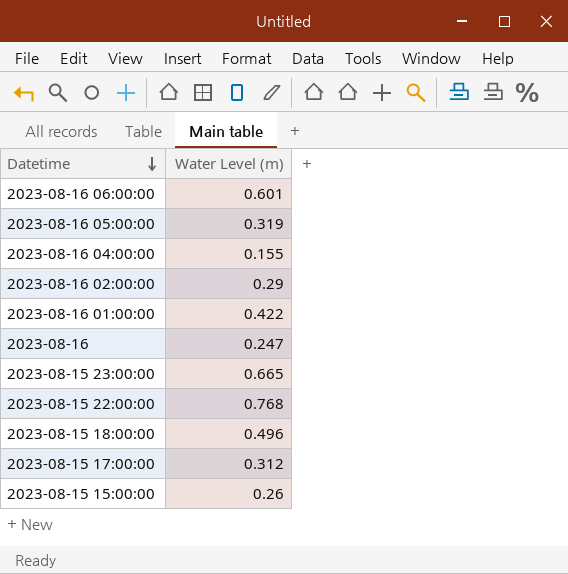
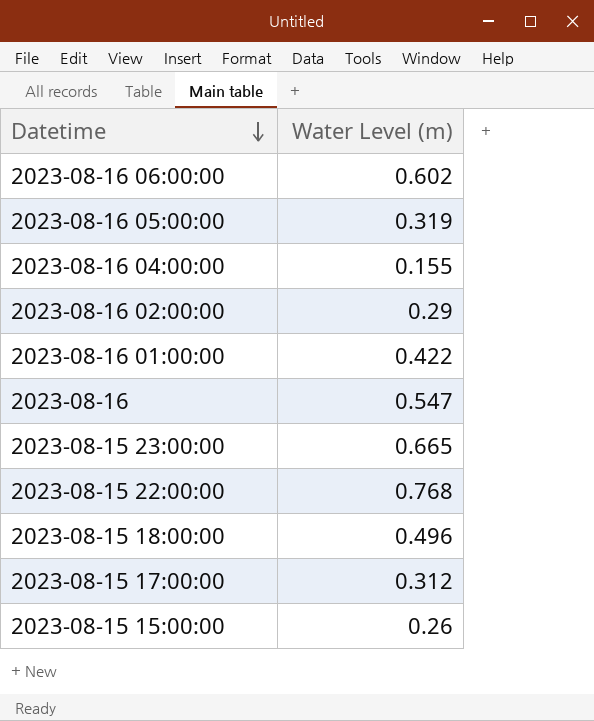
2023-08-16 06:00:00 | Water Level (m): 0.601 -> 0.602
2023-08-16 | Water Level (m): 0.247 -> 0.547

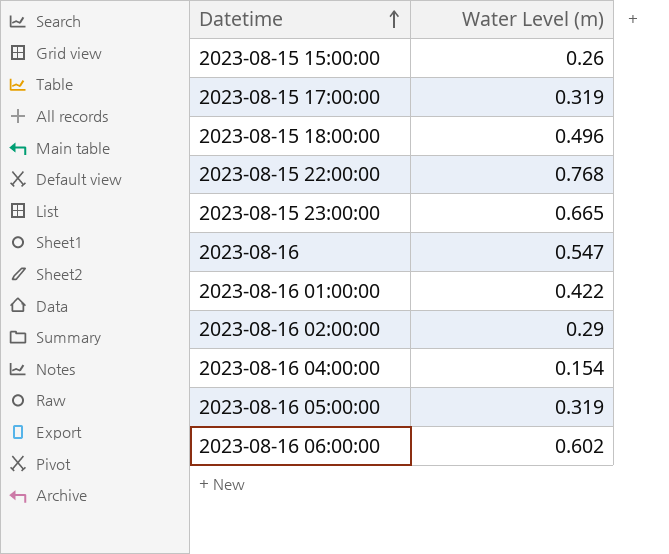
row order: Datetime descending -> Datetime ascending
2023-08-15 17:00:00 | Water Level (m): 0.312 -> 0.319
2023-08-16 04:00:00 | Water Level (m): 0.155 -> 0.154

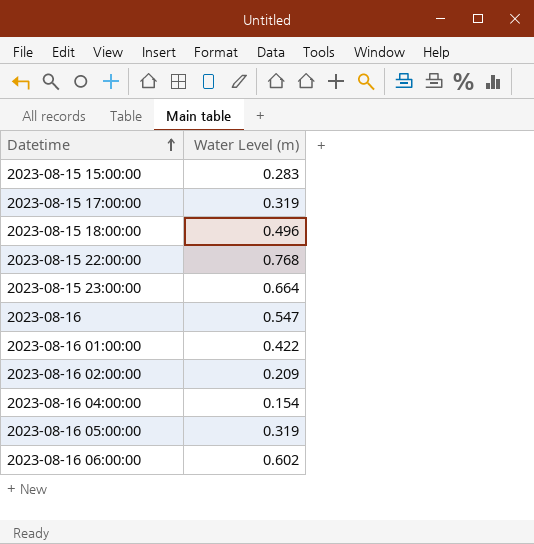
2023-08-15 15:00:00 | Water Level (m): 0.26 -> 0.283
2023-08-15 23:00:00 | Water Level (m): 0.665 -> 0.664
2023-08-16 02:00:00 | Water Level (m): 0.29 -> 0.209

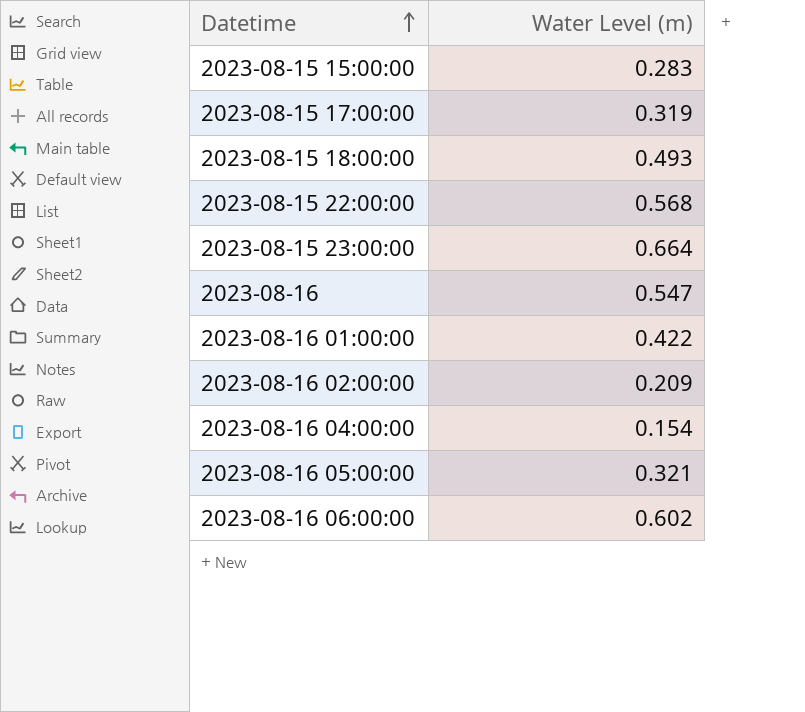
2023-08-15 18:00:00 | Water Level (m): 0.496 -> 0.493
2023-08-15 22:00:00 | Water Level (m): 0.768 -> 0.568
2023-08-16 05:00:00 | Water Level (m): 0.319 -> 0.321

